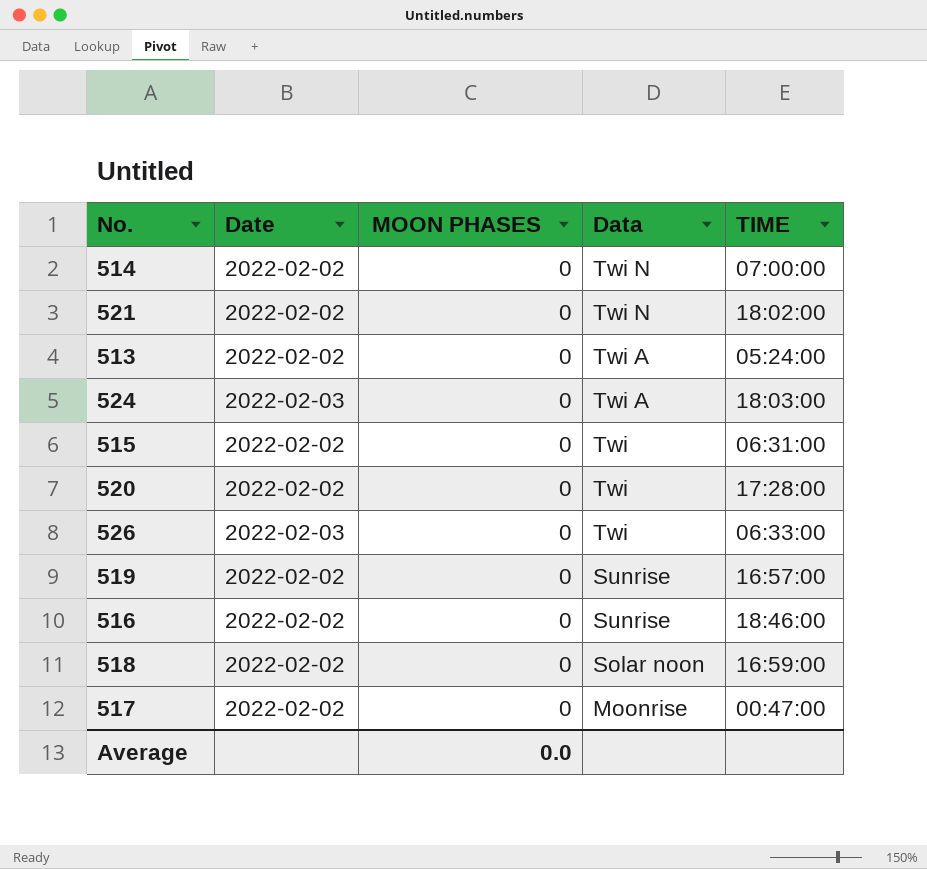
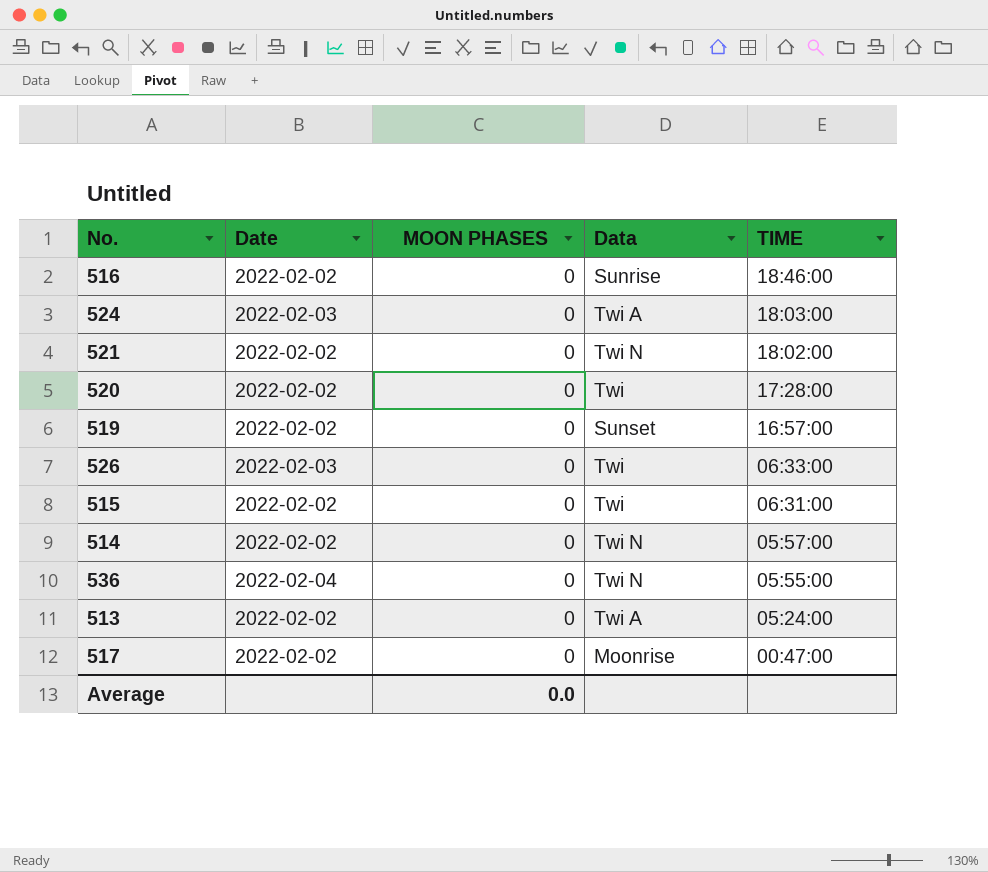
row order: Data descending -> TIME descending
row 518: 2022-02-02 | 0 | Solar noon | 16:59:00 -> none
519 | Data: Sunrise -> Sunset
514 | TIME: 07:00:00 -> 05:57:00
row 536: none -> 2022-02-04 | 0 | Twi N | 05:55:00

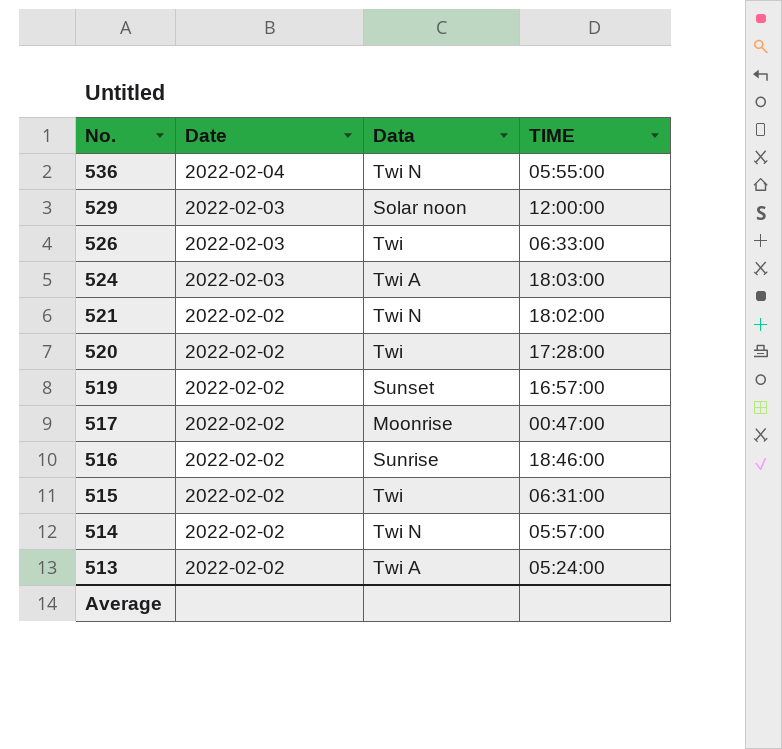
row order: TIME descending -> No. descending
column MOON PHASES | position: 3 -> none
row 529: none -> 2022-02-03 | Solar noon | 12:00:00

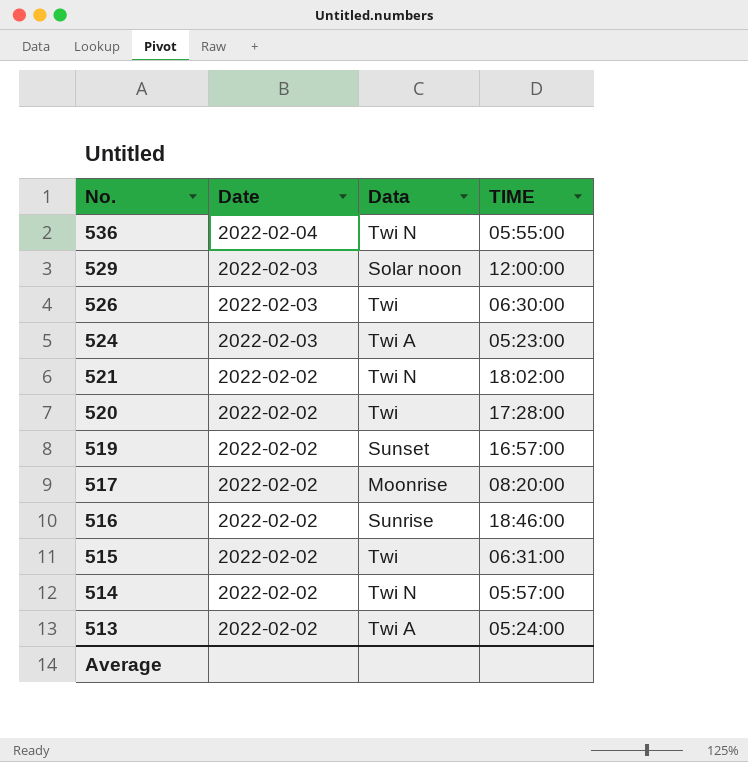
526 | TIME: 06:33:00 -> 06:30:00
524 | TIME: 18:03:00 -> 05:23:00
517 | TIME: 00:47:00 -> 08:20:00

